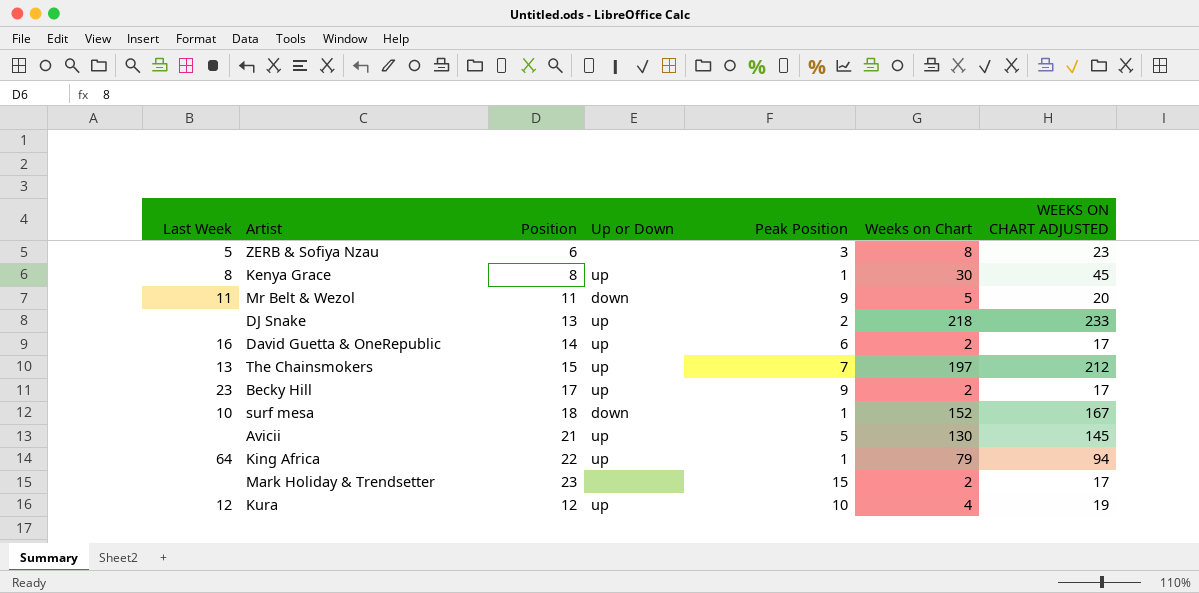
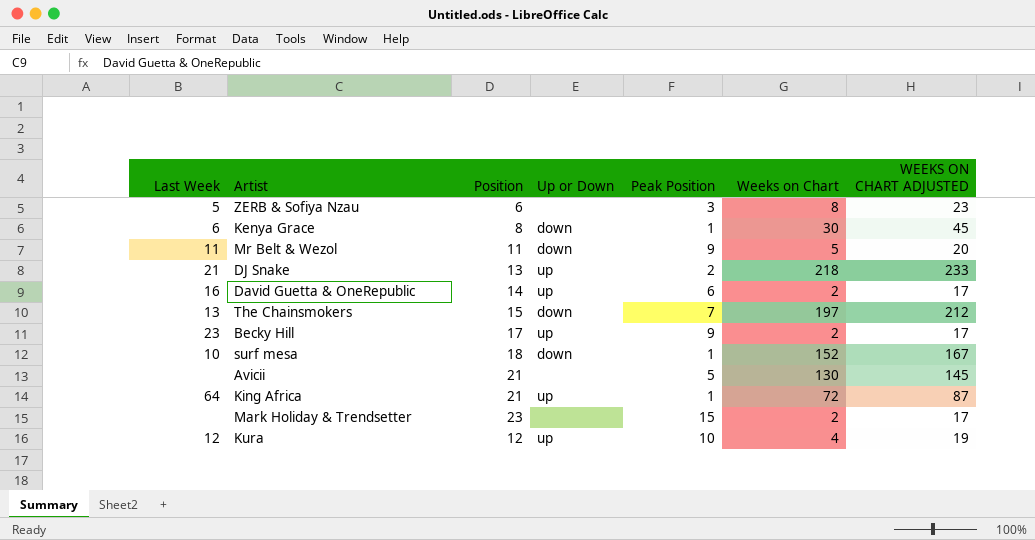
Kenya Grace | Last Week: 8 -> 6
Kenya Grace | Up or Down: up -> down
DJ Snake | Last Week: none -> 21
The Chainsmokers | Up or Down: up -> down
Avicii | Up or Down: up -> none
King Africa | Position: 22 -> 21
King Africa | Weeks on Chart: 79 -> 72
King Africa | WEEKS ON CHART ADJUSTED: 94 -> 87

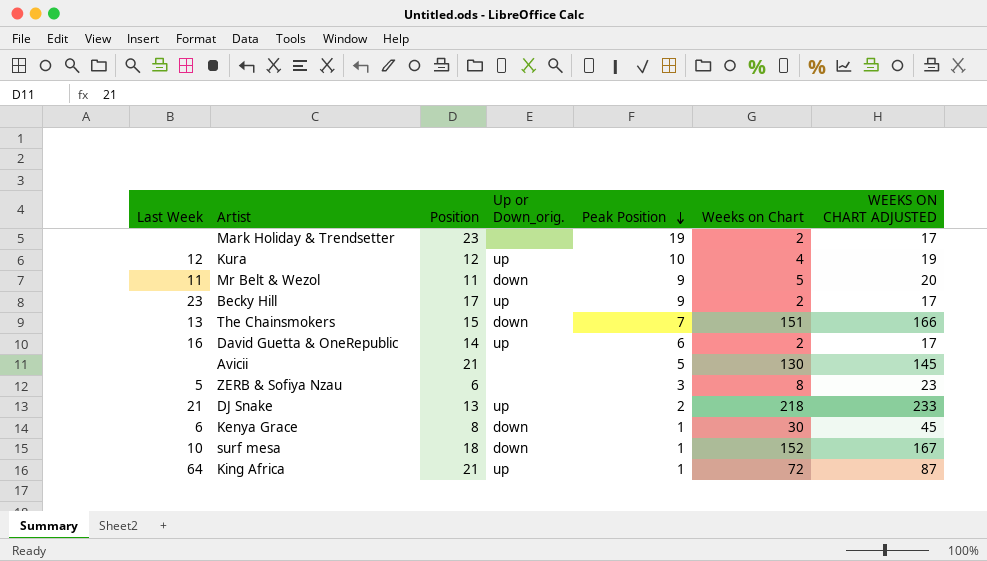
row order: none -> Peak Position descending
column name: Up or Down -> Up or Down_orig.
Mark Holiday & Trendsetter | Peak Position: 15 -> 19
The Chainsmokers | Weeks on Chart: 197 -> 151
The Chainsmokers | WEEKS ON CHART ADJUSTED: 212 -> 166

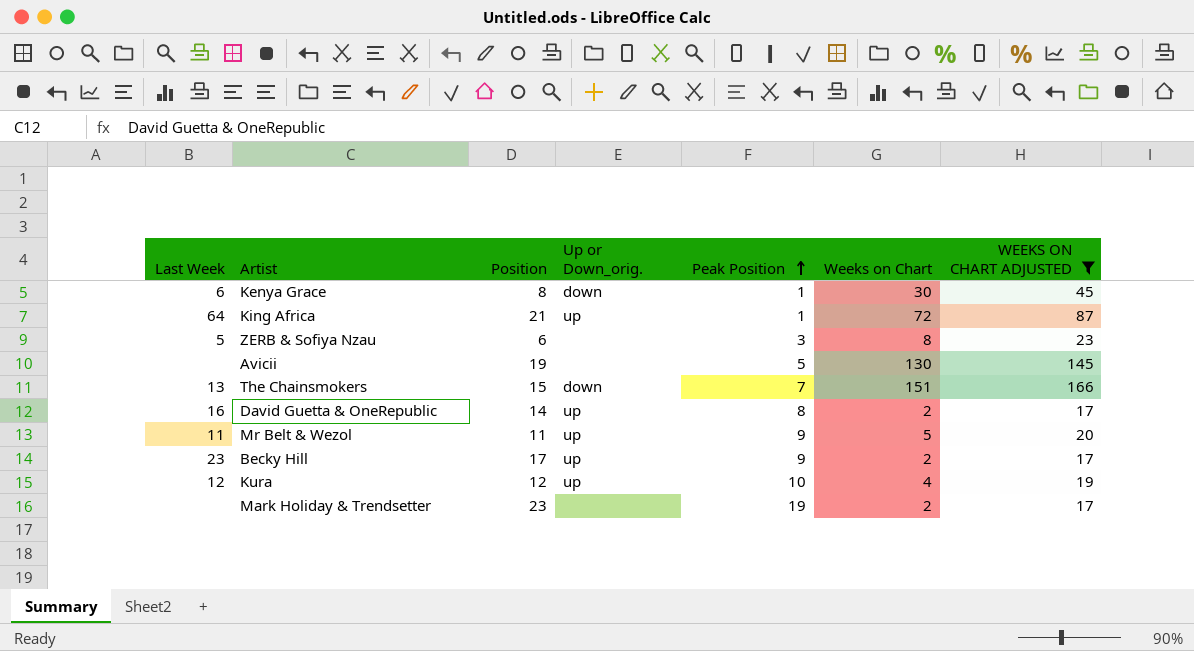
filter: none -> WEEKS ON CHART ADJUSTED <= 166
row order: Peak Position descending -> Peak Position ascending
Avicii | Position: 21 -> 19
David Guetta & OneRepublic | Peak Position: 6 -> 8
Mr Belt & Wezol | Up or Down_orig.: down -> up

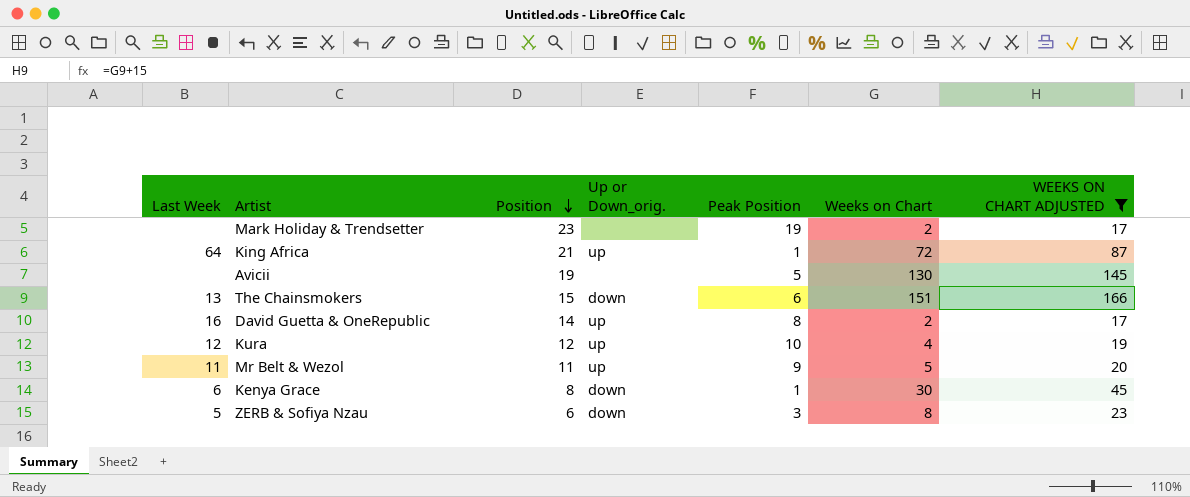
row order: Peak Position ascending -> Position descending
row Becky Hill: 23 | 17 | up | 9 | 2 | 17 -> none
The Chainsmokers | Peak Position: 7 -> 6
ZERB & Sofiya Nzau | Up or Down_orig.: none -> down

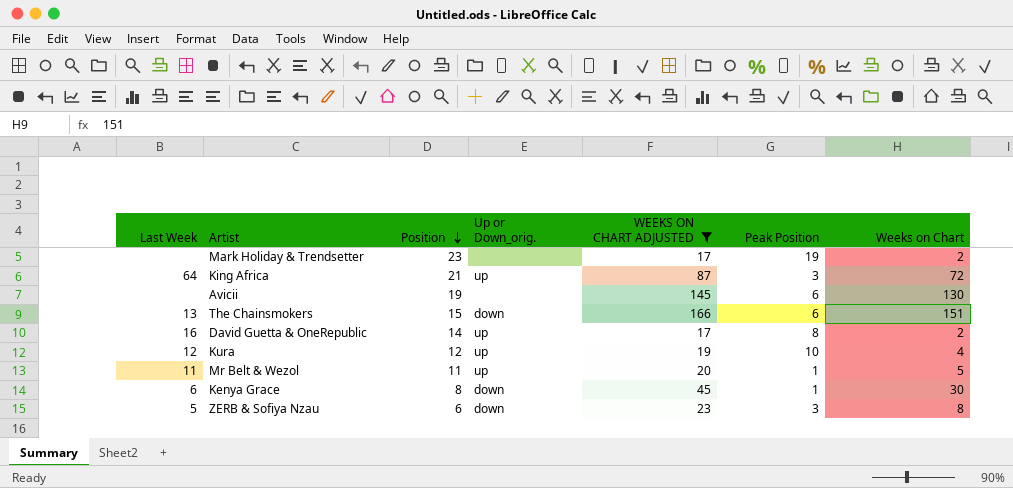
column WEEKS ON CHART ADJUSTED | position: 7 -> 5
King Africa | Peak Position: 1 -> 3
Avicii | Peak Position: 5 -> 6
Mr Belt & Wezol | Peak Position: 9 -> 1

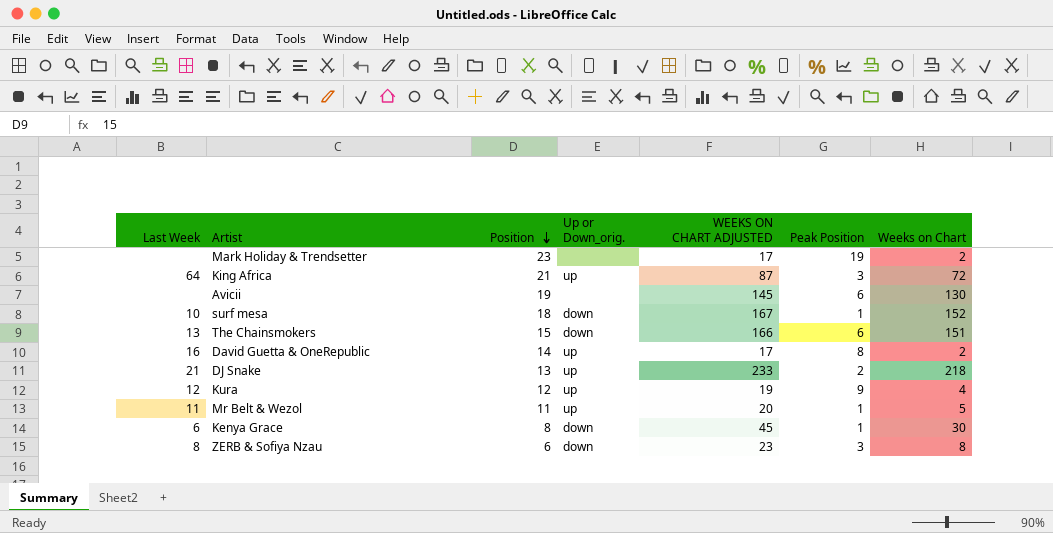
filter: WEEKS ON CHART ADJUSTED <= 166 -> none
Kura | Peak Position: 10 -> 9
ZERB & Sofiya Nzau | Last Week: 5 -> 8

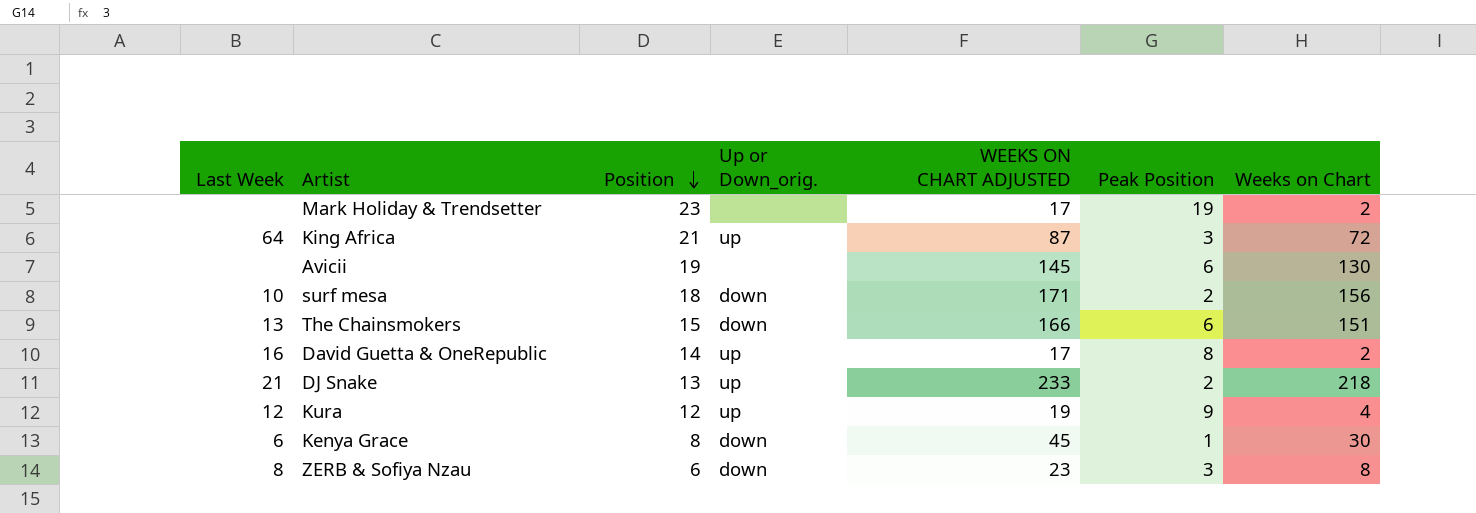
row Mr Belt & Wezol: 11 | 11 | up | 20 | 1 | 5 -> none
surf mesa | WEEKS ON CHART ADJUSTED: 167 -> 171
surf mesa | Peak Position: 1 -> 2
surf mesa | Weeks on Chart: 152 -> 156

